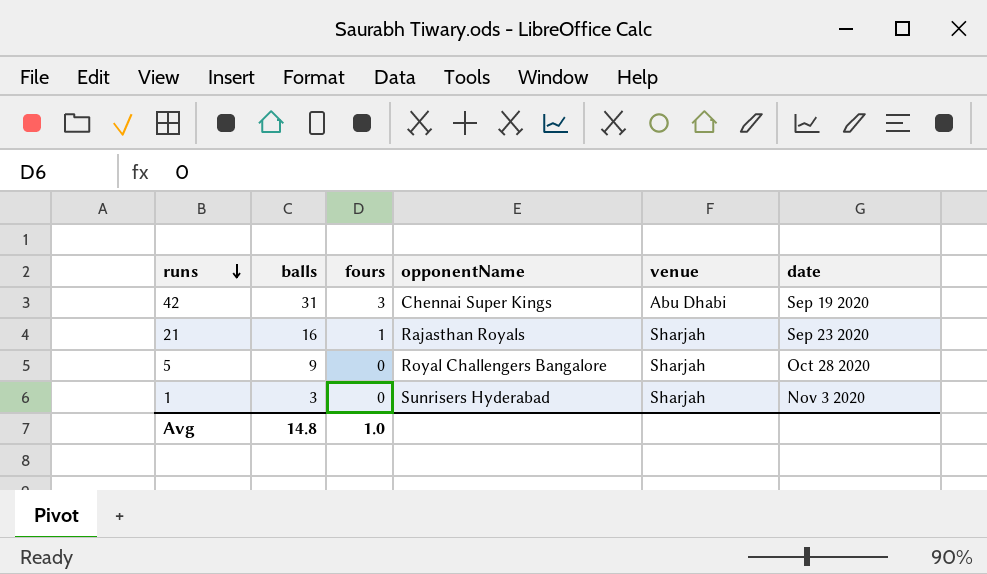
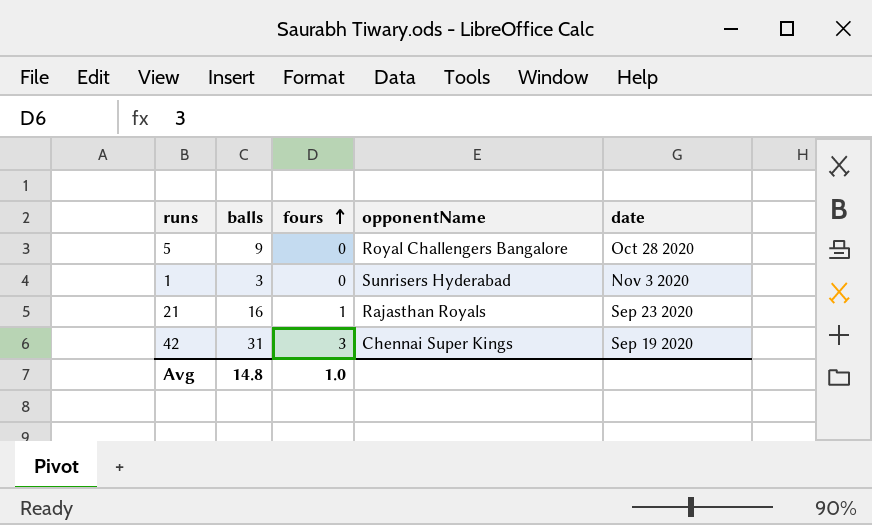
row order: runs descending -> fours ascending
column venue | position: 5 -> none

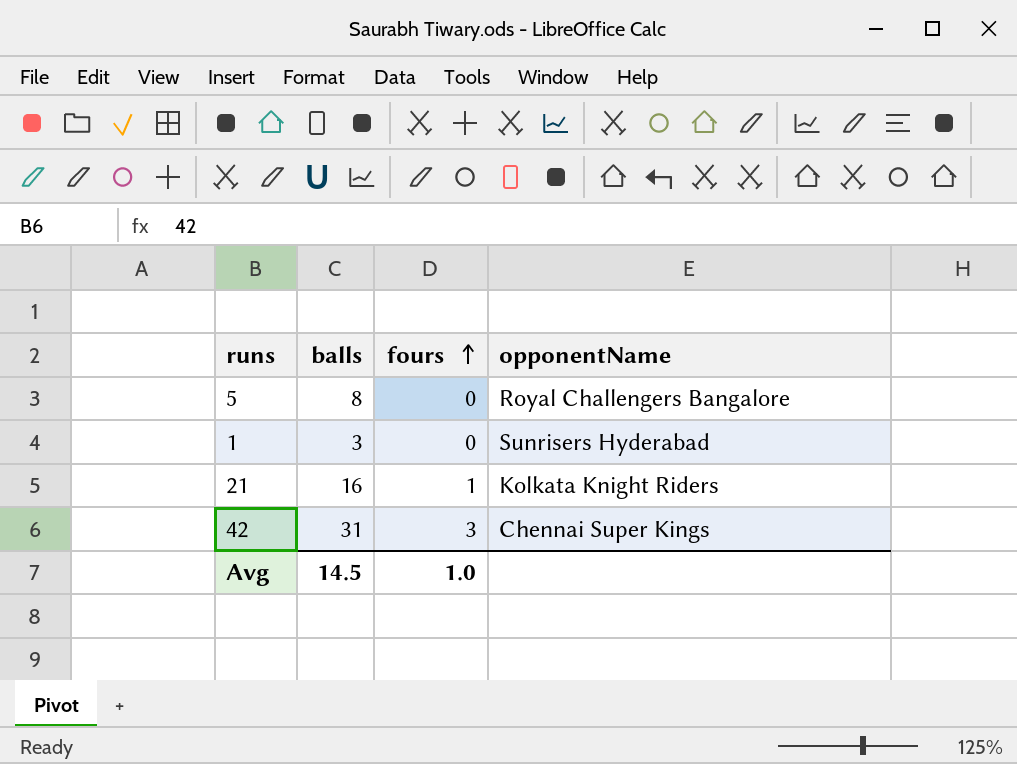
column date | position: 5 -> none
5 | balls: 9 -> 8
21 | opponentName: Rajasthan Royals -> Kolkata Knight Riders
Avg | balls: 14.8 -> 14.5

